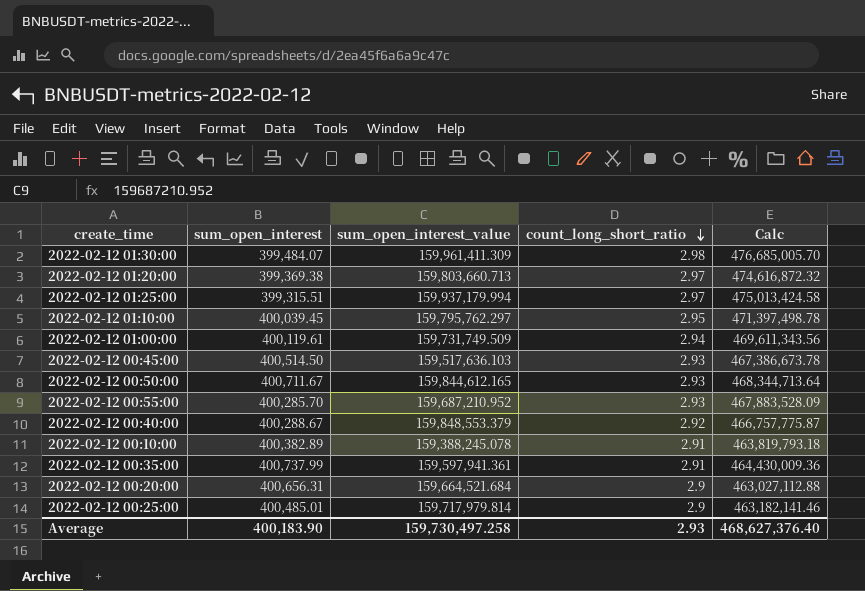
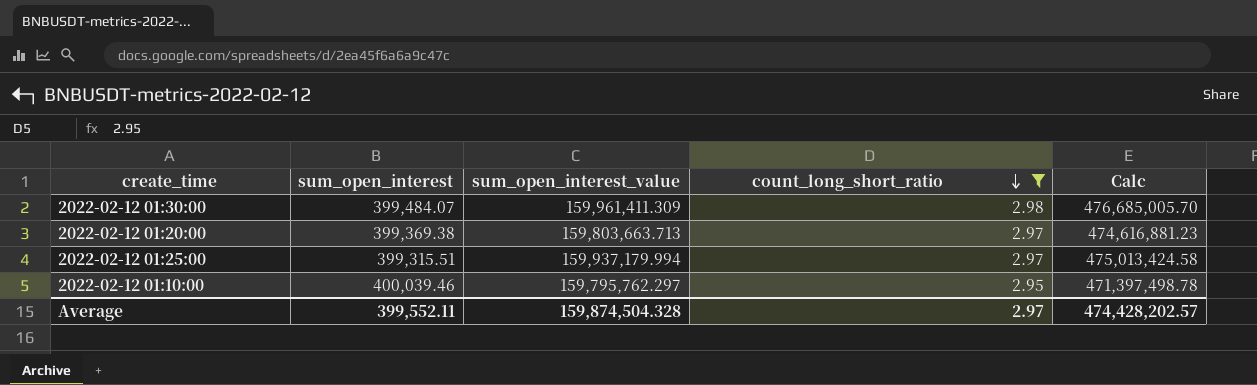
filter: none -> count_long_short_ratio >= 2.95
2022-02-12 01:20:00 | sum_open_interest_value: 159,803,660.713 -> 159,803,663.713
2022-02-12 01:20:00 | Calc: 474,616,872.32 -> 474,616,881.23
2022-02-12 01:10:00 | sum_open_interest: 400,039.45 -> 400,039.46
Average | sum_open_interest: 400,183.90 -> 399,552.11
Average | sum_open_interest_value: 159,730,497.258 -> 159,874,504.328
Average | count_long_short_ratio: 2.93 -> 2.97
Average | Calc: 468,627,376.40 -> 474,428,202.57

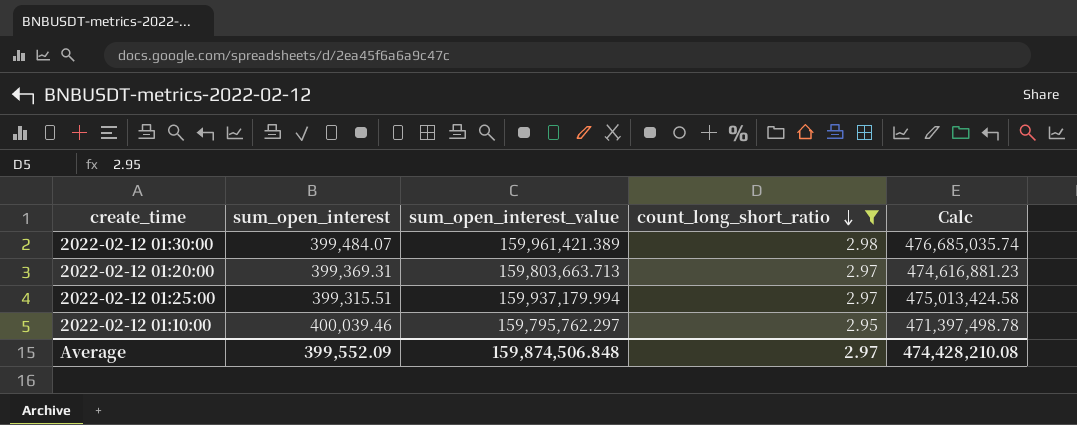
2022-02-12 01:30:00 | sum_open_interest_value: 159,961,411.309 -> 159,961,421.389
2022-02-12 01:30:00 | Calc: 476,685,005.70 -> 476,685,035.74
2022-02-12 01:20:00 | sum_open_interest: 399,369.38 -> 399,369.31
Average | sum_open_interest: 399,552.11 -> 399,552.09
Average | sum_open_interest_value: 159,874,504.328 -> 159,874,506.848
Average | Calc: 474,428,202.57 -> 474,428,210.08

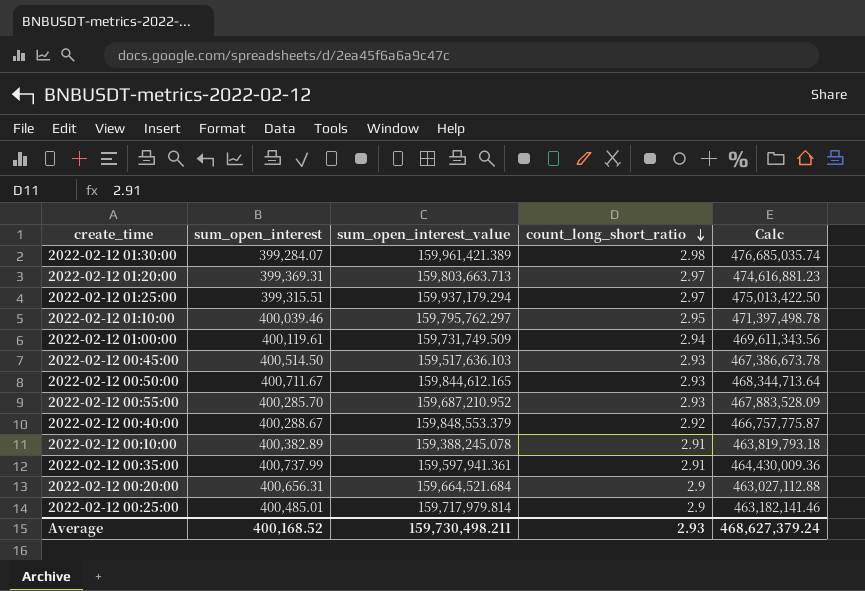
filter: count_long_short_ratio >= 2.95 -> none
2022-02-12 01:30:00 | sum_open_interest: 399,484.07 -> 399,284.07
2022-02-12 01:25:00 | sum_open_interest_value: 159,937,179.994 -> 159,937,179.294
2022-02-12 01:25:00 | Calc: 475,013,424.58 -> 475,013,422.50
Average | sum_open_interest: 399,552.09 -> 400,168.52
Average | sum_open_interest_value: 159,874,506.848 -> 159,730,498.211
Average | count_long_short_ratio: 2.97 -> 2.93
Average | Calc: 474,428,210.08 -> 468,627,379.24

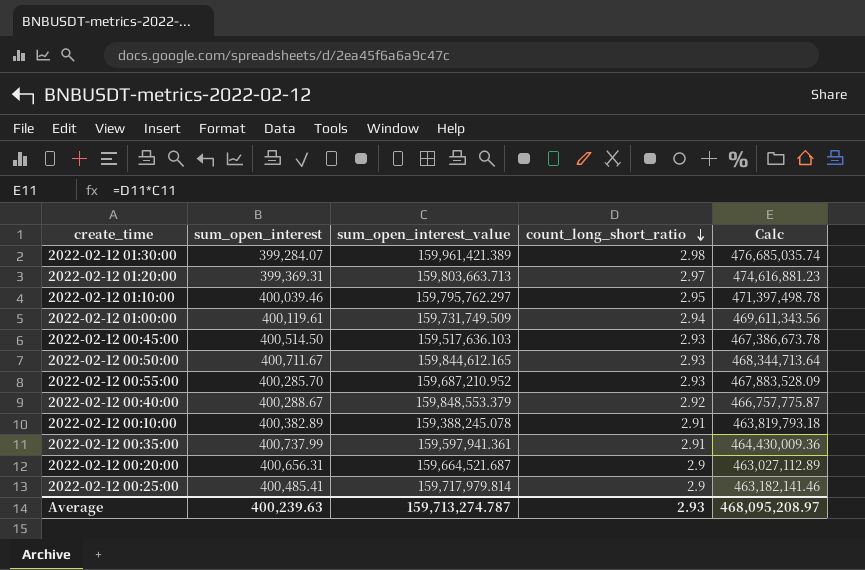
row 2022-02-12 01:25:00: 399,315.51 | 159,937,179.294 | 2.97 | 475,013,422.50 -> none
2022-02-12 00:20:00 | sum_open_interest_value: 159,664,521.684 -> 159,664,521.687
2022-02-12 00:20:00 | Calc: 463,027,112.88 -> 463,027,112.89
2022-02-12 00:25:00 | sum_open_interest: 400,485.01 -> 400,485.41
Average | sum_open_interest: 400,168.52 -> 400,239.63
Average | sum_open_interest_value: 159,730,498.211 -> 159,713,274.787
Average | Calc: 468,627,379.24 -> 468,095,208.97

